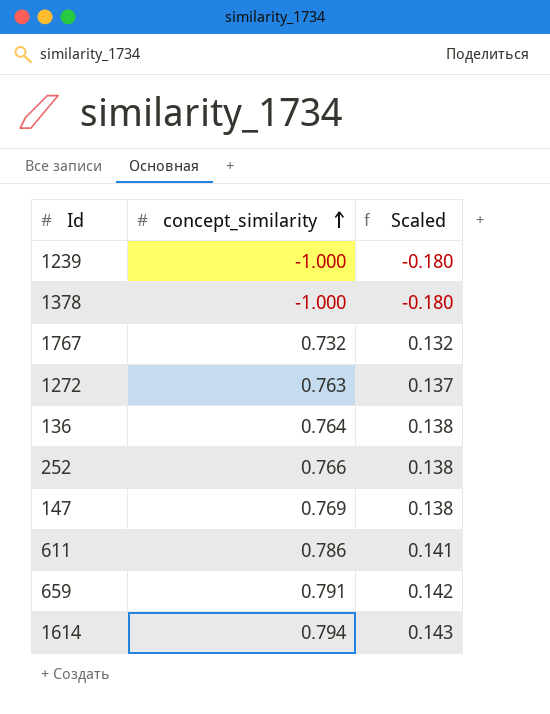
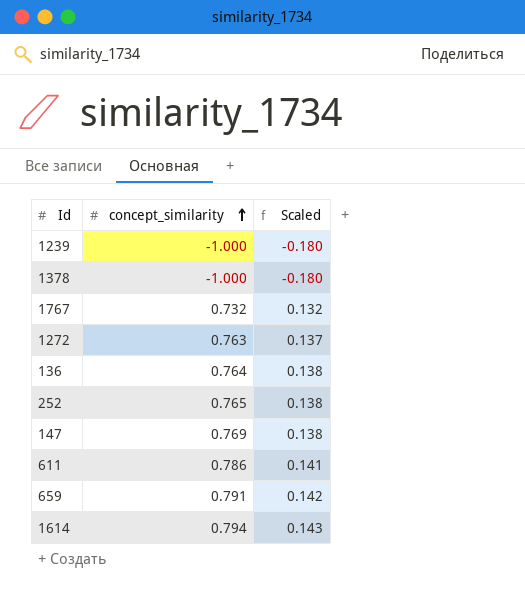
252 | concept_similarity: 0.766 -> 0.765

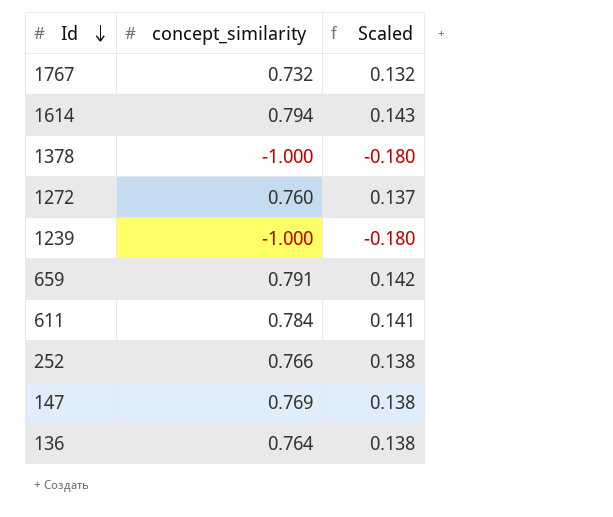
row order: concept_similarity ascending -> Id descending
1272 | concept_similarity: 0.763 -> 0.760
611 | concept_similarity: 0.786 -> 0.784
252 | concept_similarity: 0.765 -> 0.766

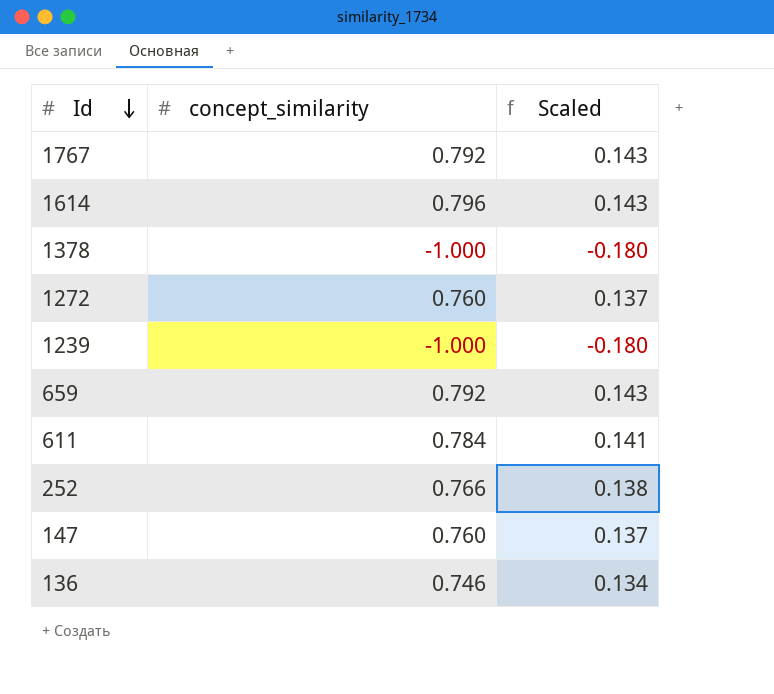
1767 | concept_similarity: 0.732 -> 0.792
1767 | Scaled: 0.132 -> 0.143
1614 | concept_similarity: 0.794 -> 0.796
659 | concept_similarity: 0.791 -> 0.792
659 | Scaled: 0.142 -> 0.143
147 | concept_similarity: 0.769 -> 0.760
147 | Scaled: 0.138 -> 0.137
136 | concept_similarity: 0.764 -> 0.746
136 | Scaled: 0.138 -> 0.134

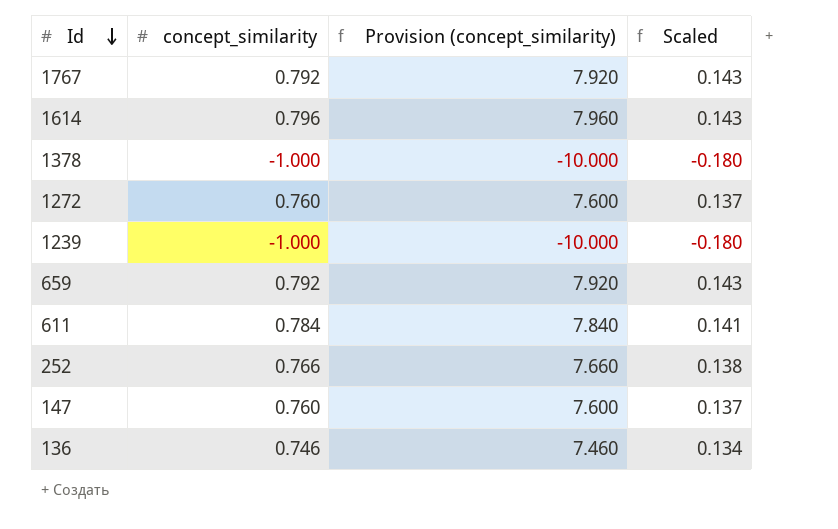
column Provision (concept_similarity) | formula: none -> [concept_similarity] * 10

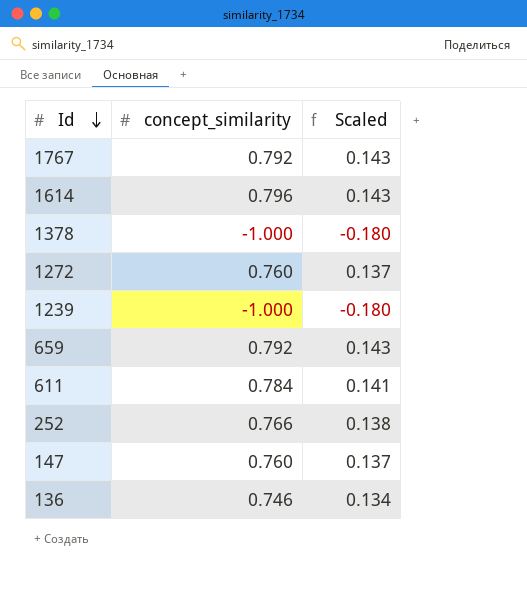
column Provision (concept_similarity) | formula: [concept_similarity] * 10 -> none

